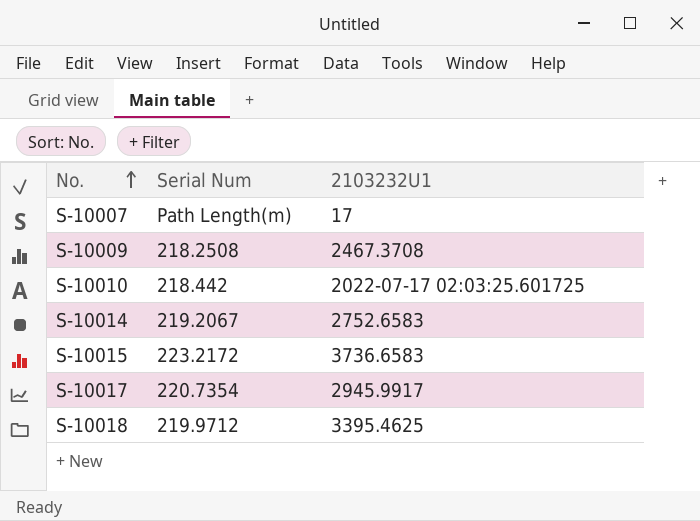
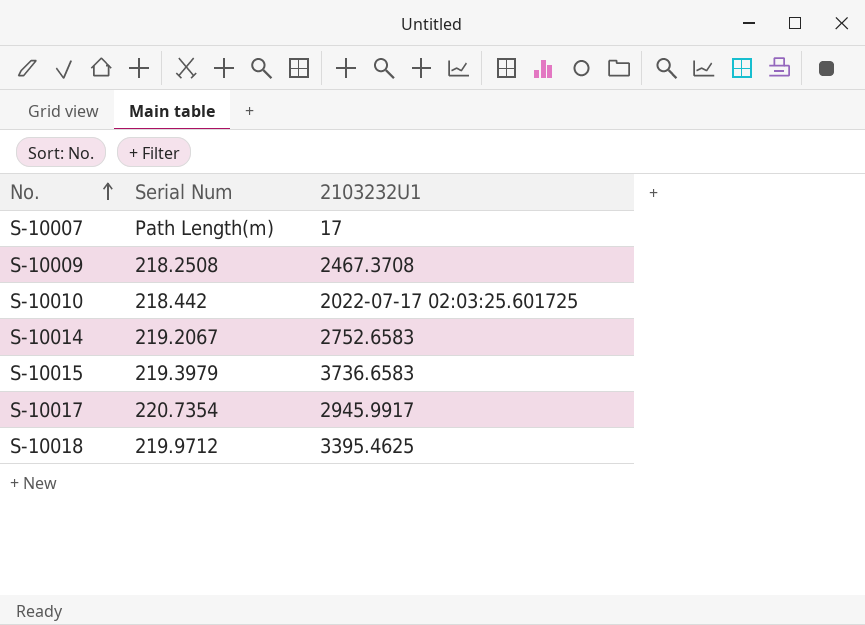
S-10015 | Serial Num: 223.2172 -> 219.3979

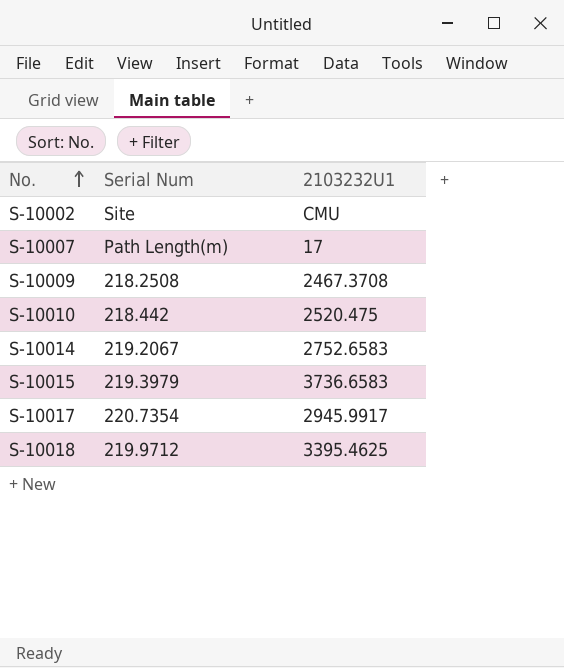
row S-10002: none -> Site | CMU
S-10010 | 2103232U1: 2022-07-17 02:03:25.601725 -> 2520.475

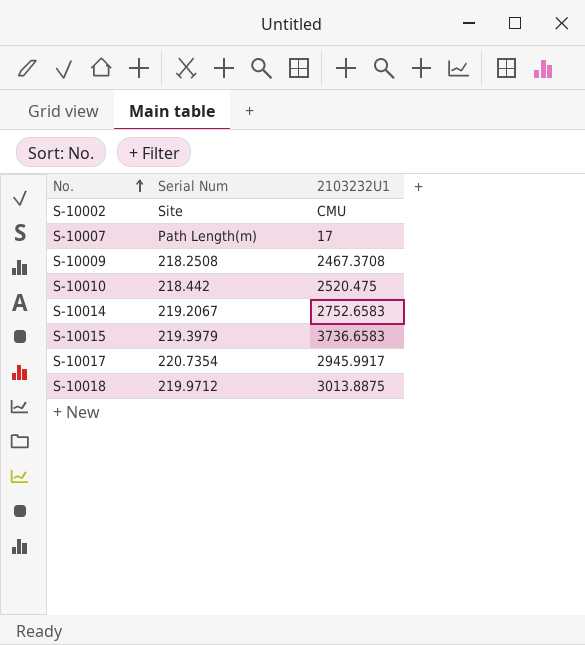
S-10018 | 2103232U1: 3395.4625 -> 3013.8875

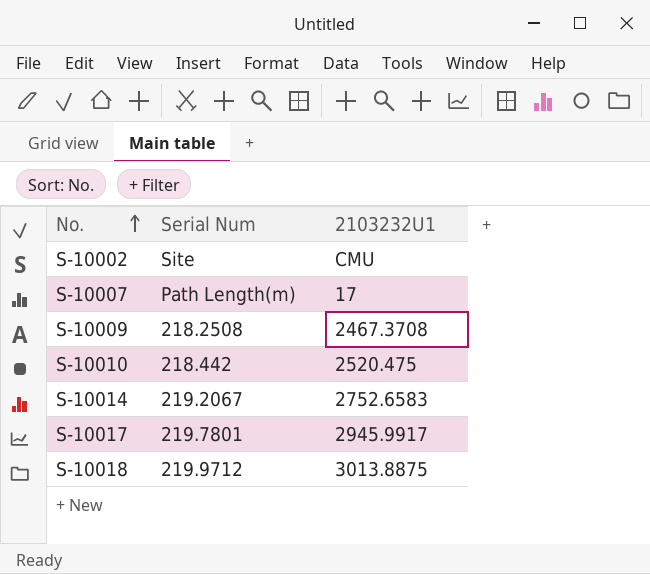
row S-10015: 219.3979 | 3736.6583 -> none
S-10017 | Serial Num: 220.7354 -> 219.7801

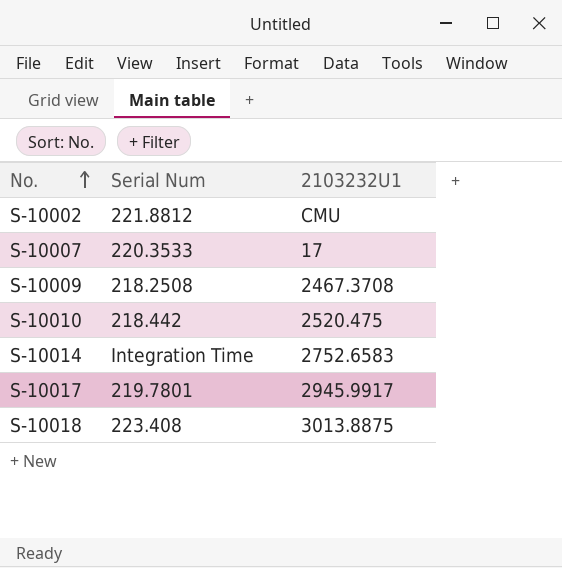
S-10002 | Serial Num: Site -> 221.8812
S-10007 | Serial Num: Path Length(m) -> 220.3533
S-10014 | Serial Num: 219.2067 -> Integration Time
S-10018 | Serial Num: 219.9712 -> 223.408

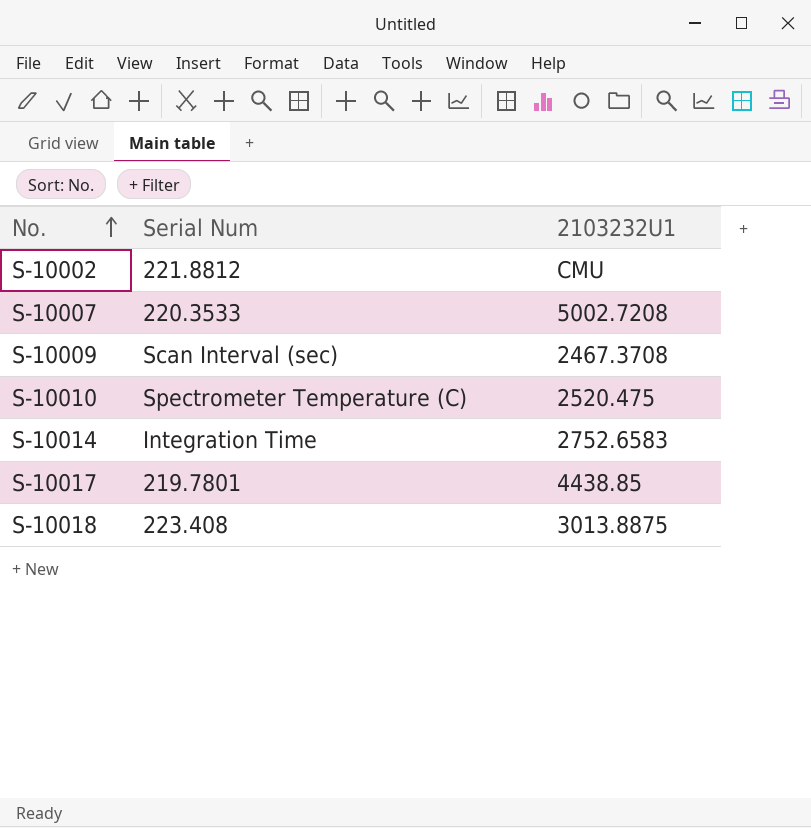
S-10007 | 2103232U1: 17 -> 5002.7208
S-10009 | Serial Num: 218.2508 -> Scan Interval (sec)
S-10010 | Serial Num: 218.442 -> Spectrometer Temperature (C)
S-10017 | 2103232U1: 2945.9917 -> 4438.85

